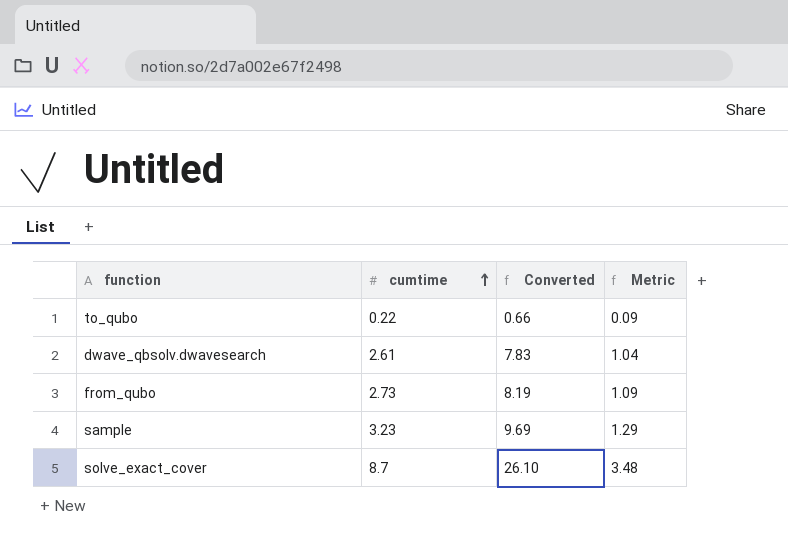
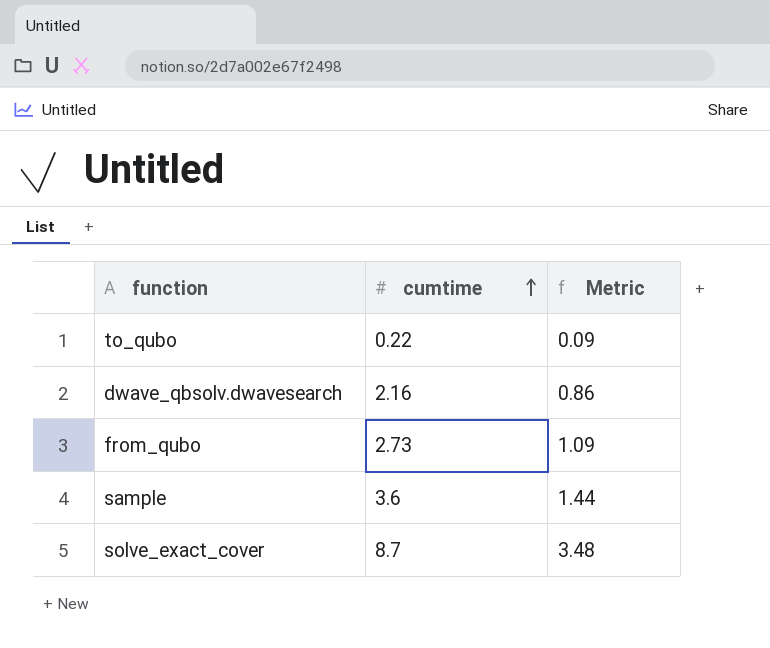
column Converted | formula: [cumtime] * 3 -> none
dwave_qbsolv.dwavesearch | cumtime: 2.61 -> 2.16
dwave_qbsolv.dwavesearch | Metric: 1.04 -> 0.86
sample | cumtime: 3.23 -> 3.6
sample | Metric: 1.29 -> 1.44

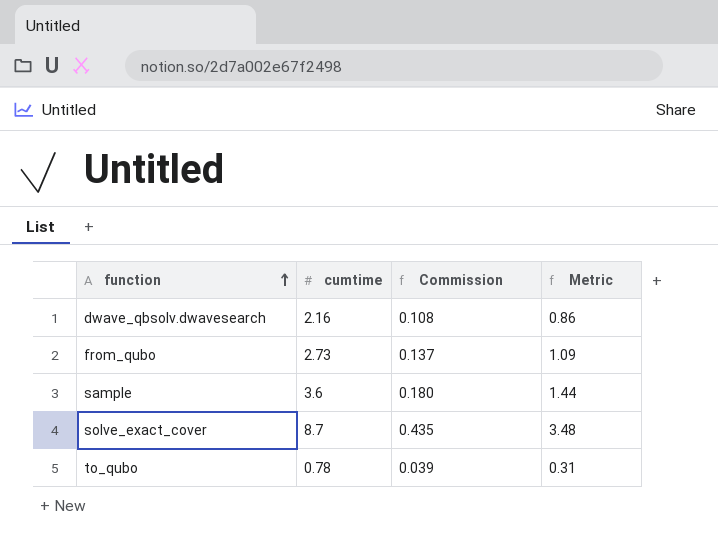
row order: cumtime ascending -> function ascending
column Commission | formula: none -> [cumtime] * 0.05
to_qubo | cumtime: 0.22 -> 0.78
to_qubo | Metric: 0.09 -> 0.31

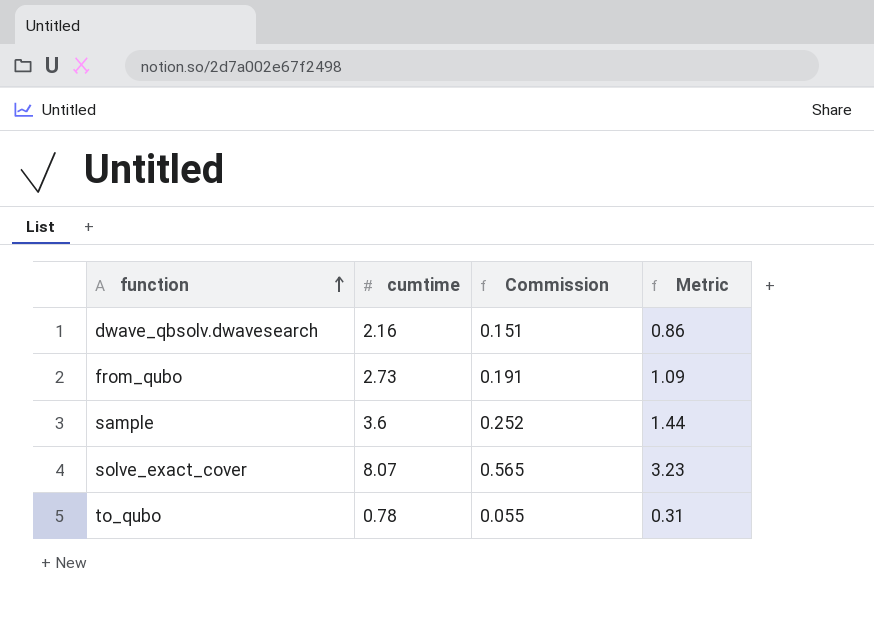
column Commission | formula: [cumtime] * 0.05 -> [cumtime] * 0.07
solve_exact_cover | cumtime: 8.7 -> 8.07
solve_exact_cover | Metric: 3.48 -> 3.23

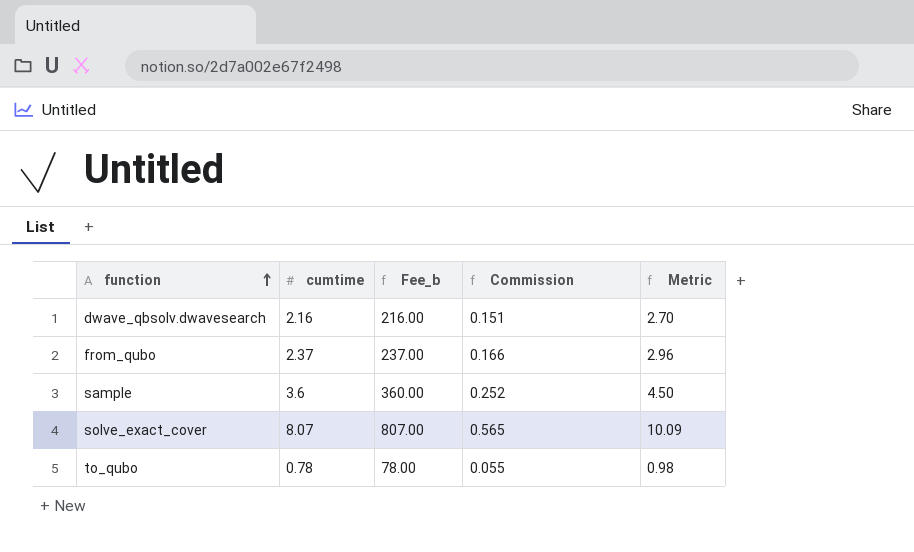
column Fee_b | formula: none -> [cumtime] * 100
column Metric | formula: [cumtime] * 0.4 -> [cumtime] * 1.25
from_qubo | cumtime: 2.73 -> 2.37
from_qubo | Commission: 0.191 -> 0.166

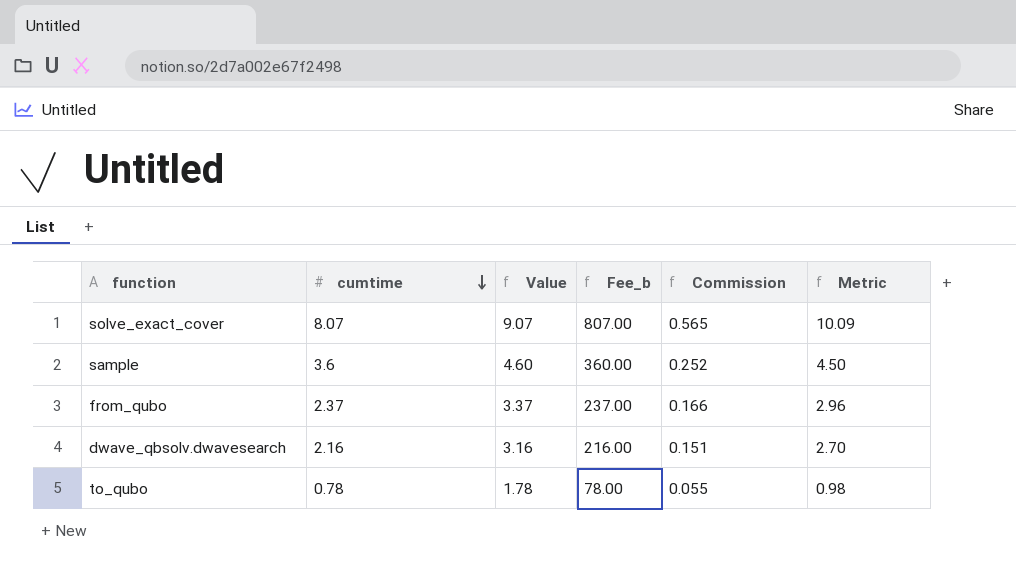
row order: function ascending -> cumtime descending
column Value | formula: none -> [cumtime] + 1

